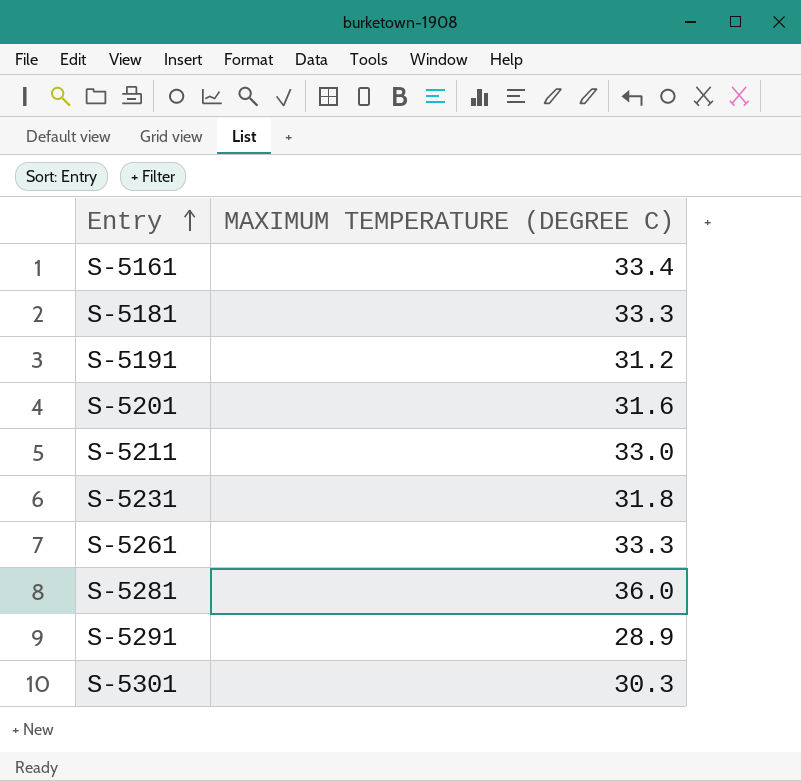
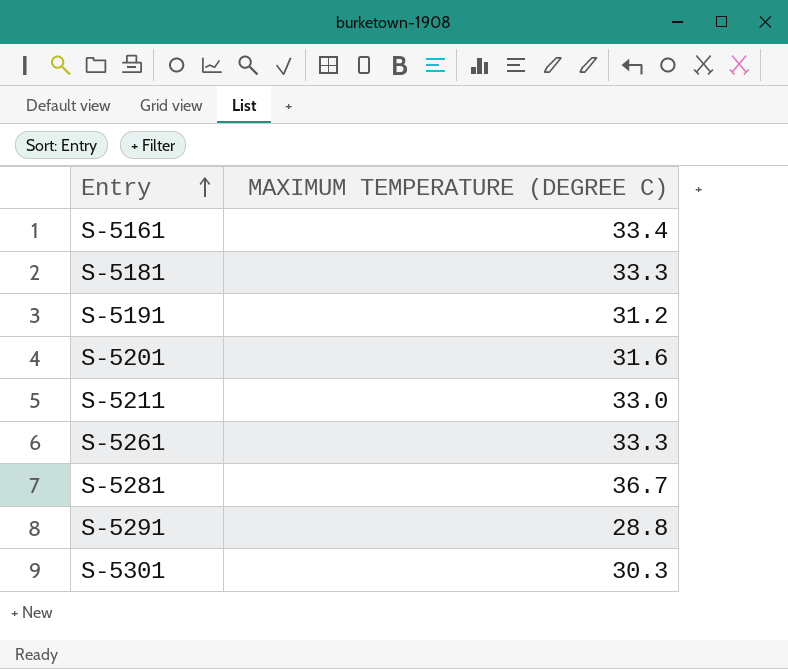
row S-5231: 31.8 -> none
S-5281 | MAXIMUM TEMPERATURE (DEGREE C): 36.0 -> 36.7
S-5291 | MAXIMUM TEMPERATURE (DEGREE C): 28.9 -> 28.8

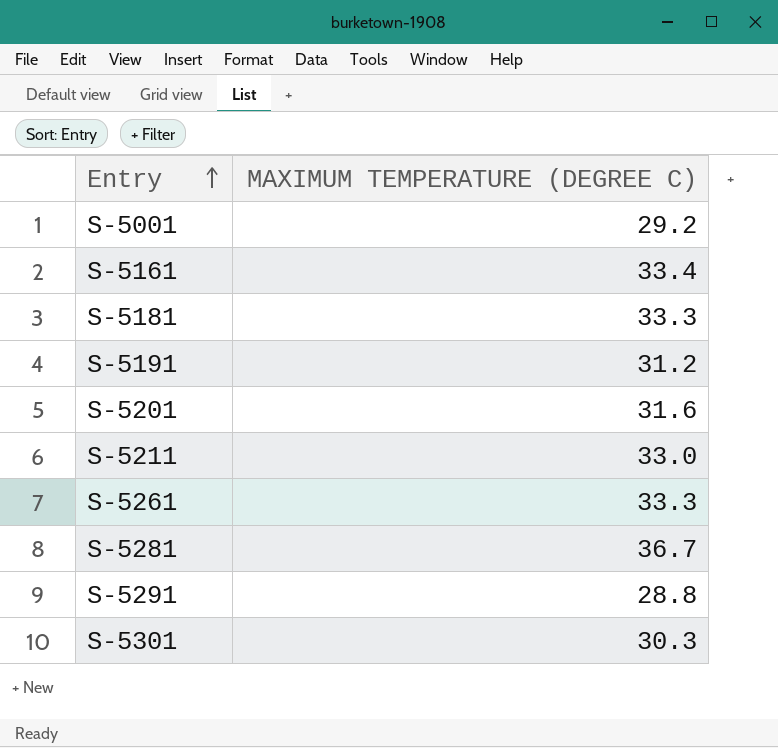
row S-5001: none -> 29.2

